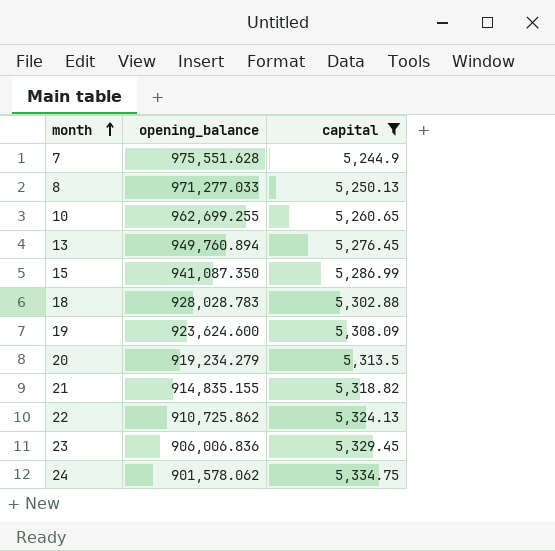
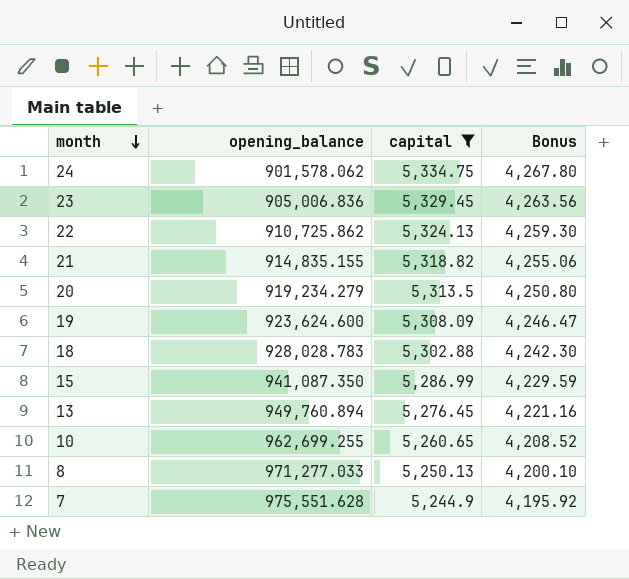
row order: month ascending -> month descending
column Bonus | formula: none -> [capital] * 0.8
23 | opening_balance: 906,006.836 -> 905,006.836

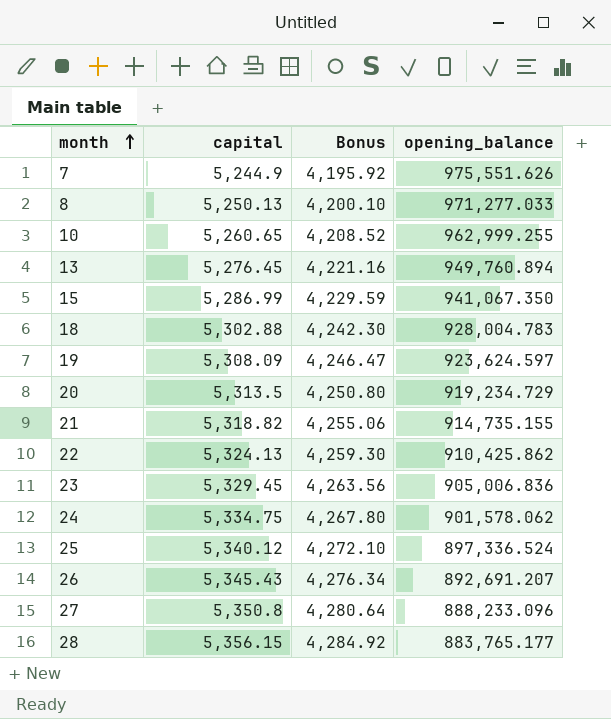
filter: capital <= 5,334.75 -> none
row order: month descending -> month ascending
column opening_balance | position: 2 -> 4
7 | opening_balance: 975,551.628 -> 975,551.626
10 | opening_balance: 962,699.255 -> 962,999.255
15 | opening_balance: 941,087.350 -> 941,067.350
18 | opening_balance: 928,028.783 -> 928,004.783
19 | opening_balance: 923,624.600 -> 923,624.597
20 | opening_balance: 919,234.279 -> 919,234.729
21 | opening_balance: 914,835.155 -> 914,735.155
22 | opening_balance: 910,725.862 -> 910,425.862

